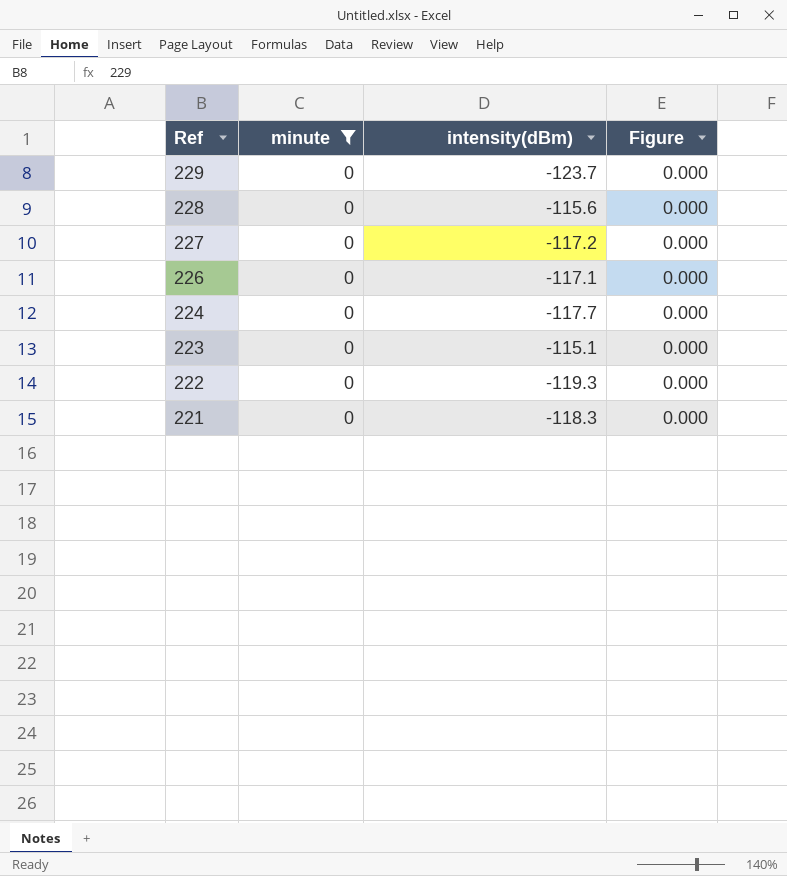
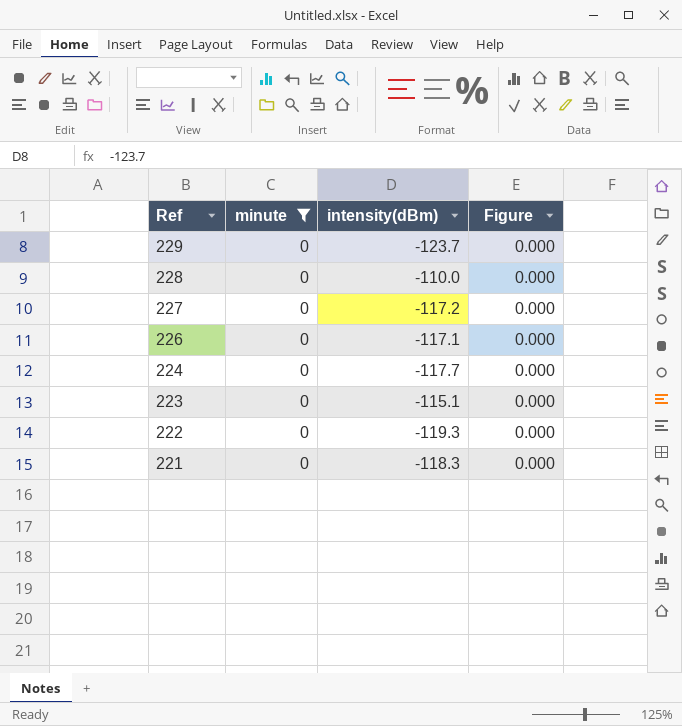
228 | intensity(dBm): -115.6 -> -110.0

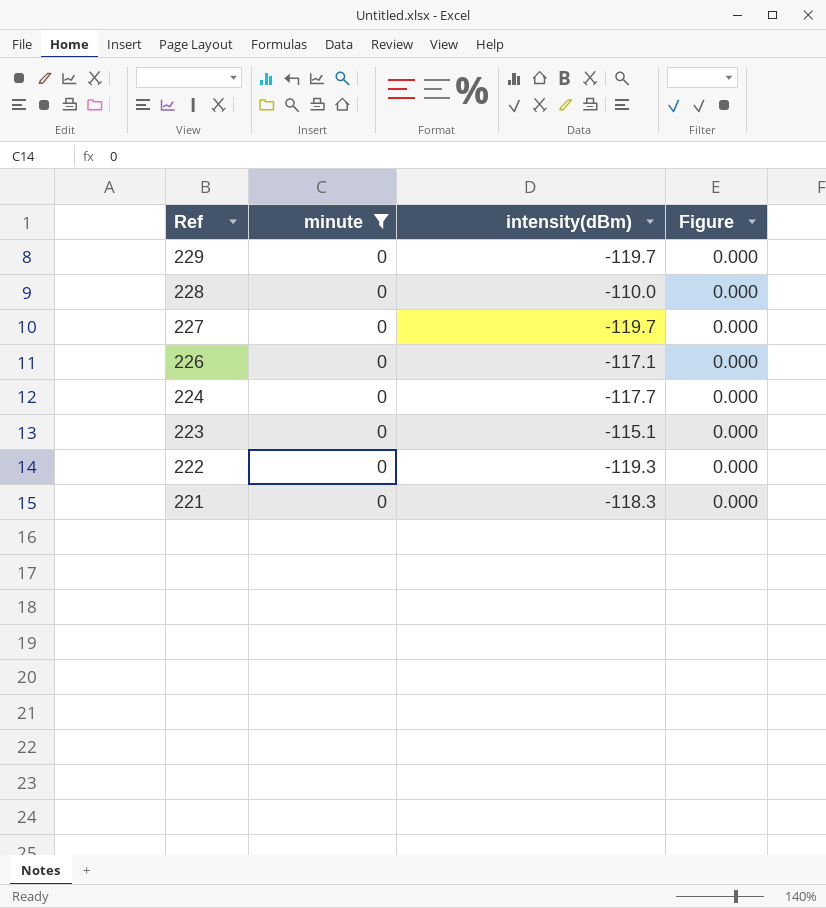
229 | intensity(dBm): -123.7 -> -119.7
227 | intensity(dBm): -117.2 -> -119.7

